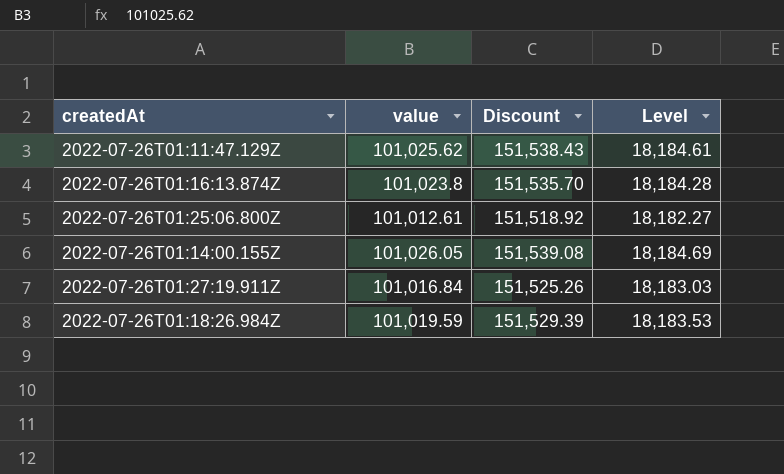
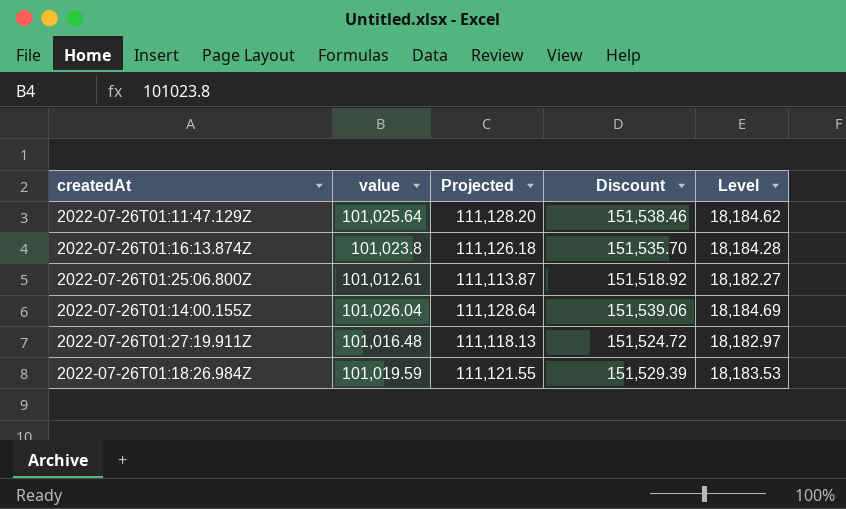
column Projected | formula: none -> [value] * 1.1
2022-07-26T01:11:47.129Z | value: 101,025.62 -> 101,025.64
2022-07-26T01:11:47.129Z | Discount: 151,538.43 -> 151,538.46
2022-07-26T01:11:47.129Z | Level: 18,184.61 -> 18,184.62
2022-07-26T01:14:00.155Z | value: 101,026.05 -> 101,026.04
2022-07-26T01:14:00.155Z | Discount: 151,539.08 -> 151,539.06
2022-07-26T01:27:19.911Z | value: 101,016.84 -> 101,016.48
2022-07-26T01:27:19.911Z | Discount: 151,525.26 -> 151,524.72
2022-07-26T01:27:19.911Z | Level: 18,183.03 -> 18,182.97

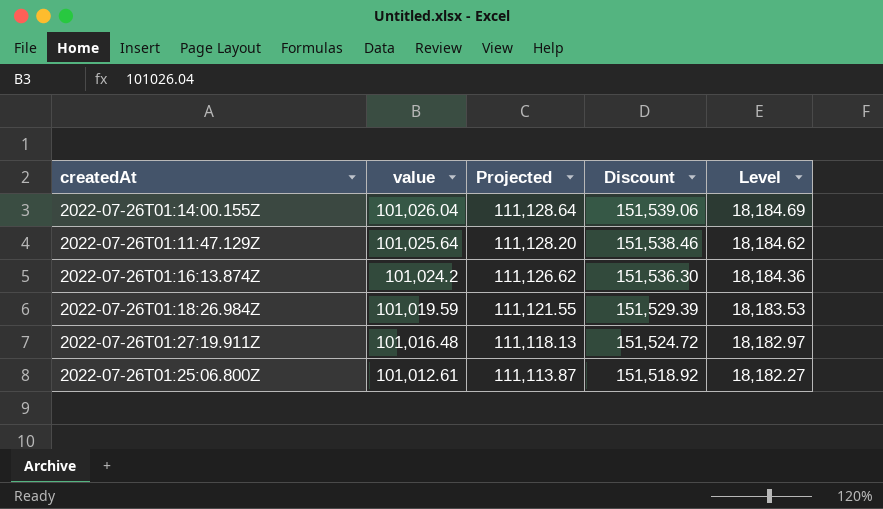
row order: none -> value descending
2022-07-26T01:16:13.874Z | value: 101,023.8 -> 101,024.2
2022-07-26T01:16:13.874Z | Projected: 111,126.18 -> 111,126.62
2022-07-26T01:16:13.874Z | Discount: 151,535.70 -> 151,536.30
2022-07-26T01:16:13.874Z | Level: 18,184.28 -> 18,184.36

